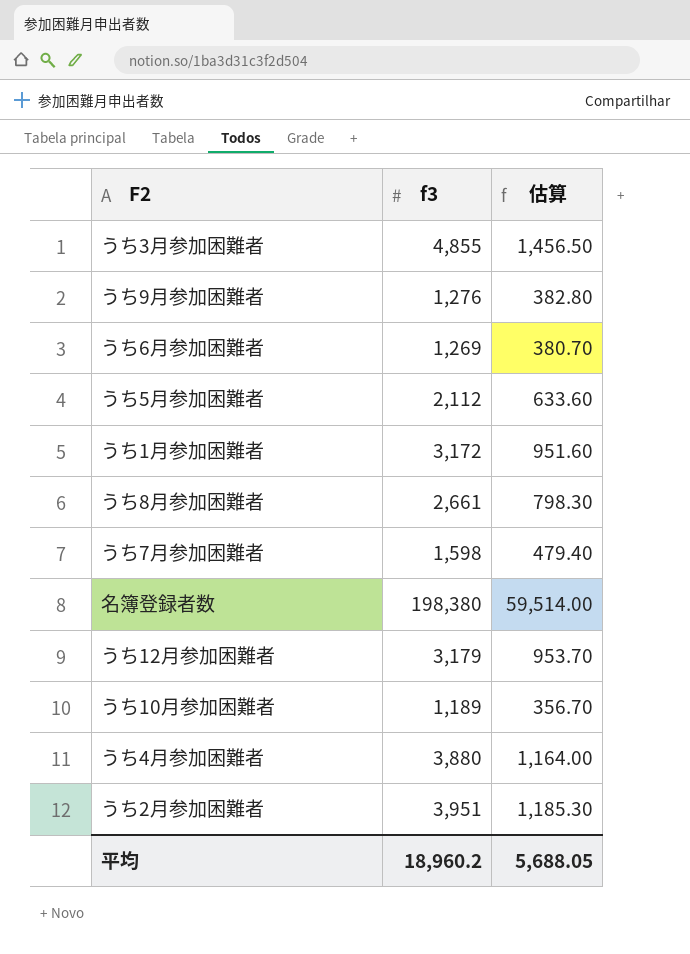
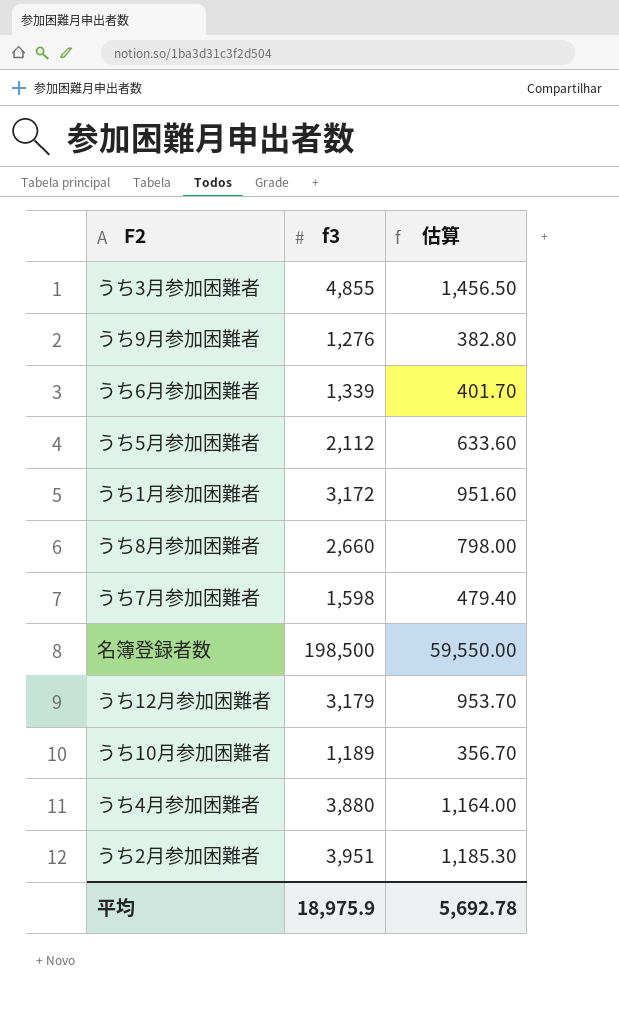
うち6月参加困難者 | f3: 1,269 -> 1,339
うち6月参加困難者 | 估算: 380.70 -> 401.70
うち8月参加困難者 | f3: 2,661 -> 2,660
うち8月参加困難者 | 估算: 798.30 -> 798.00
名簿登録者数 | f3: 198,380 -> 198,500
名簿登録者数 | 估算: 59,514.00 -> 59,550.00
平均 | f3: 18,960.2 -> 18,975.9
平均 | 估算: 5,688.05 -> 5,692.78

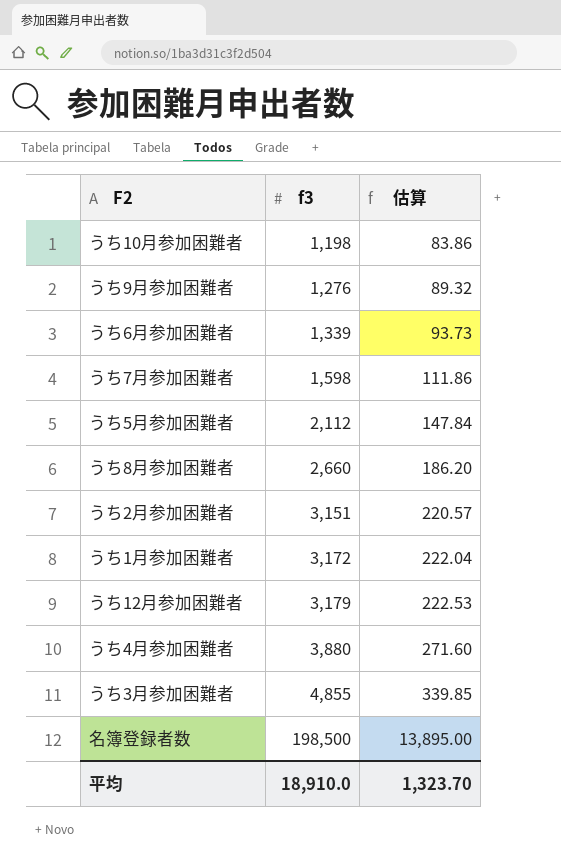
row order: none -> f3 ascending
column 估算 | formula: [f3] * 0.3 -> [f3] * 0.07
うち10月参加困難者 | f3: 1,189 -> 1,198
うち2月参加困難者 | f3: 3,951 -> 3,151
平均 | f3: 18,975.9 -> 18,910.0
平均 | 估算: 5,692.78 -> 1,323.70

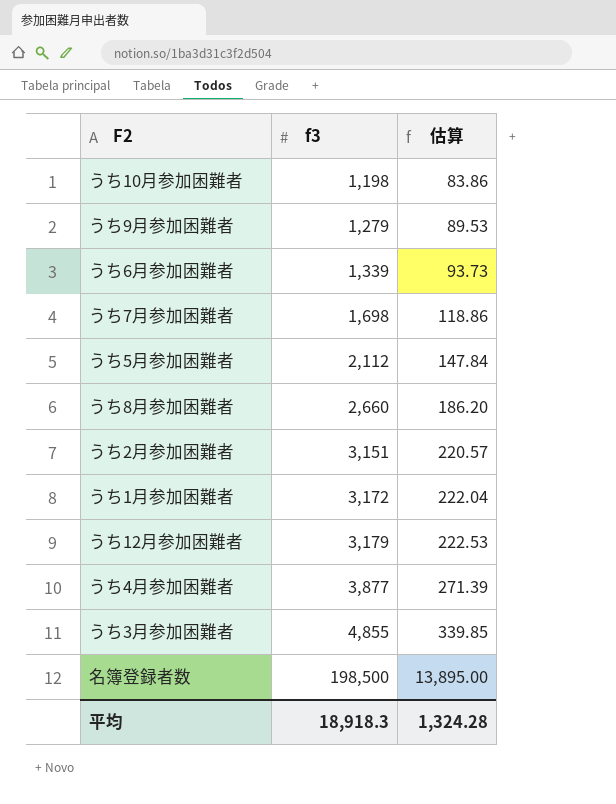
うち9月参加困難者 | f3: 1,276 -> 1,279
うち9月参加困難者 | 估算: 89.32 -> 89.53
うち7月参加困難者 | f3: 1,598 -> 1,698
うち7月参加困難者 | 估算: 111.86 -> 118.86
うち4月参加困難者 | f3: 3,880 -> 3,877
うち4月参加困難者 | 估算: 271.60 -> 271.39
平均 | f3: 18,910.0 -> 18,918.3
平均 | 估算: 1,323.70 -> 1,324.28

